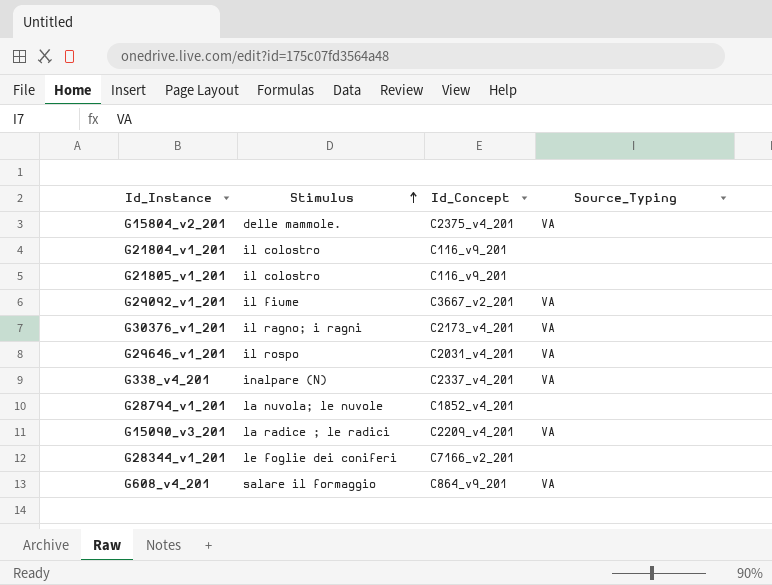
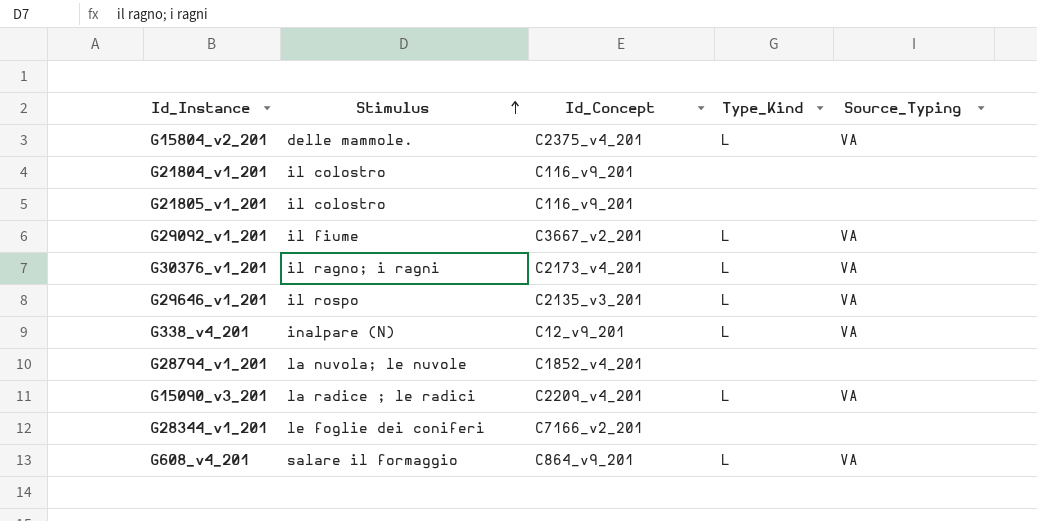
column Type_Kind | position: none -> 4
G29646_v1_201 | Id_Concept: C2031_v4_201 -> C2135_v3_201
G338_v4_201 | Id_Concept: C2337_v4_201 -> C12_v9_201

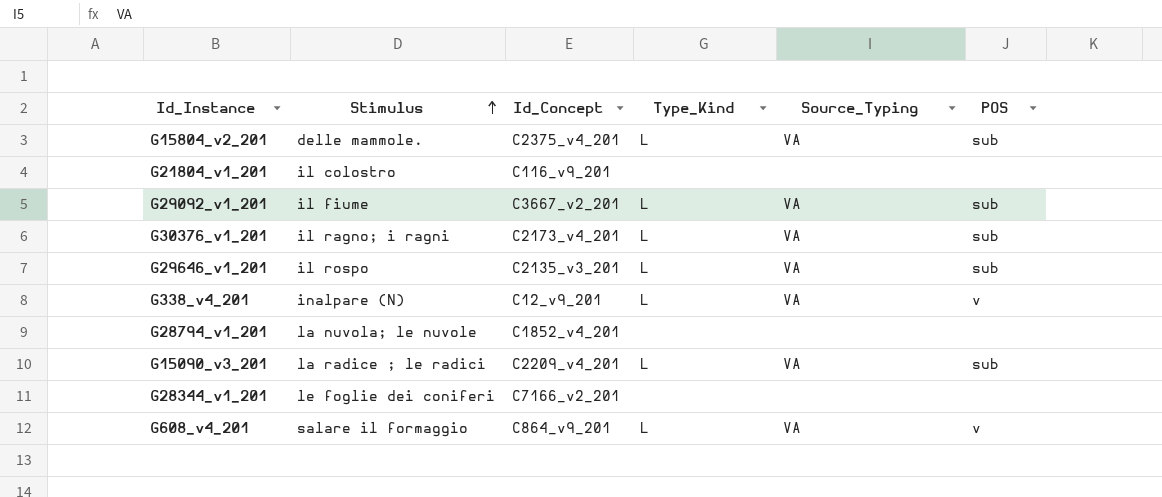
column POS | position: none -> 6
row G21805_v1_201: il colostro | C116_v9_201 | none | none -> none

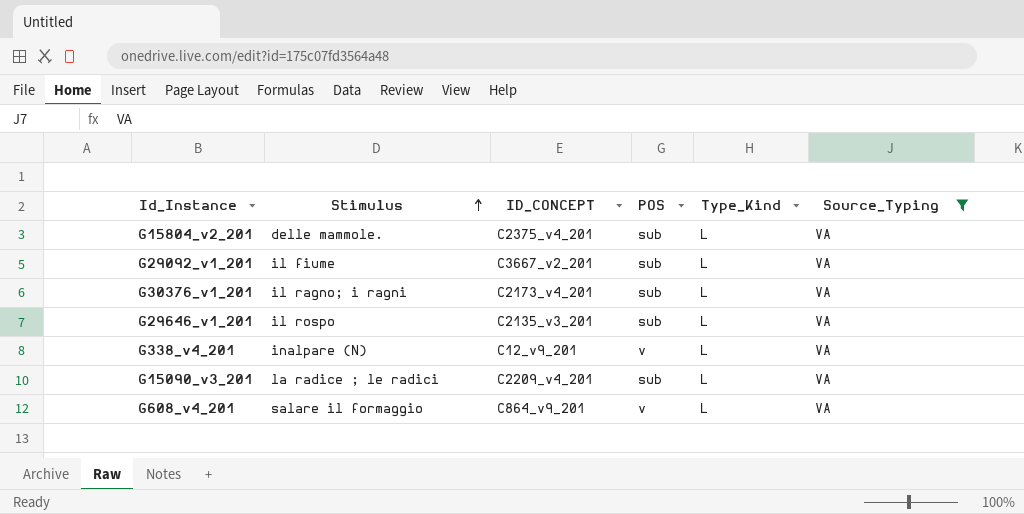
filter: none -> Source_Typing = VA
column name: Id_Concept -> ID_CONCEPT
column POS | position: 6 -> 4

